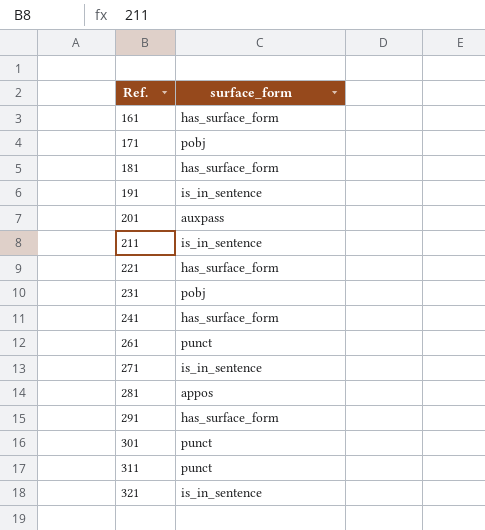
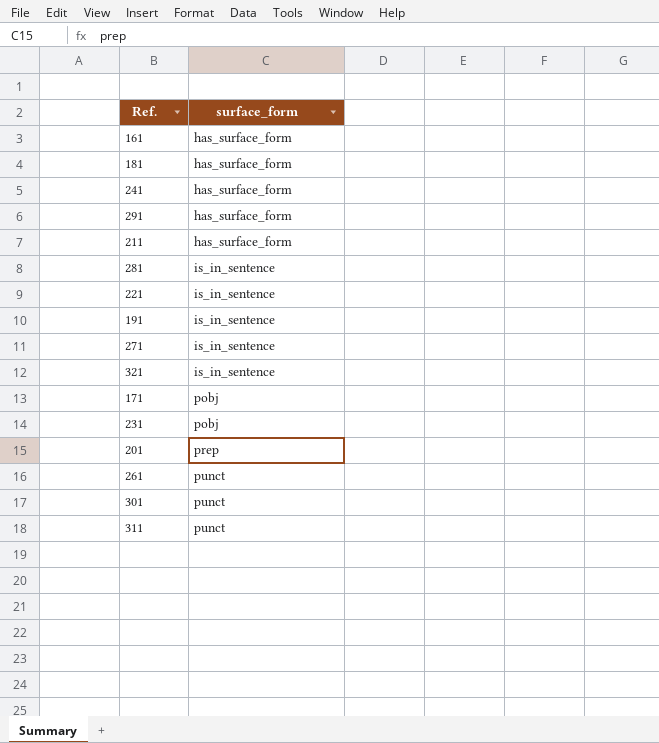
row order: Ref. ascending -> surface_form ascending
211 | surface_form: is_in_sentence -> has_surface_form
281 | surface_form: appos -> is_in_sentence
221 | surface_form: has_surface_form -> is_in_sentence
201 | surface_form: auxpass -> prep

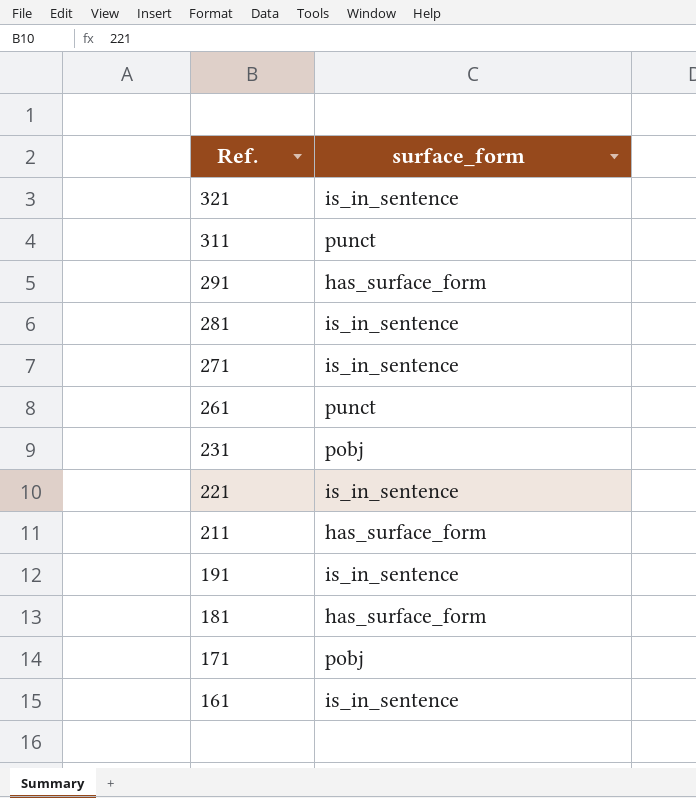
row order: surface_form ascending -> Ref. descending
row 241: has_surface_form -> none
row 201: prep -> none
row 301: punct -> none
161 | surface_form: has_surface_form -> is_in_sentence

